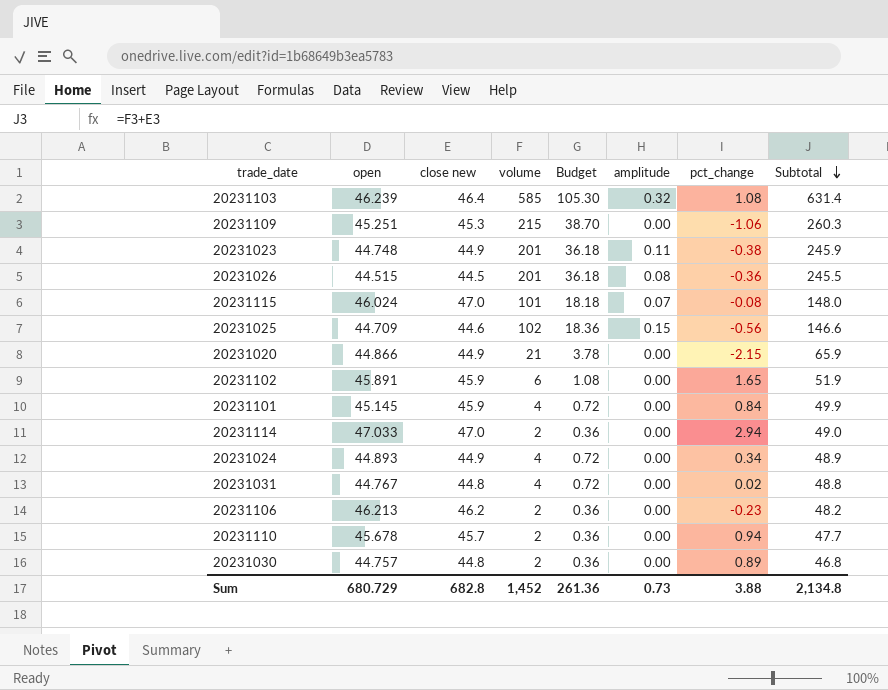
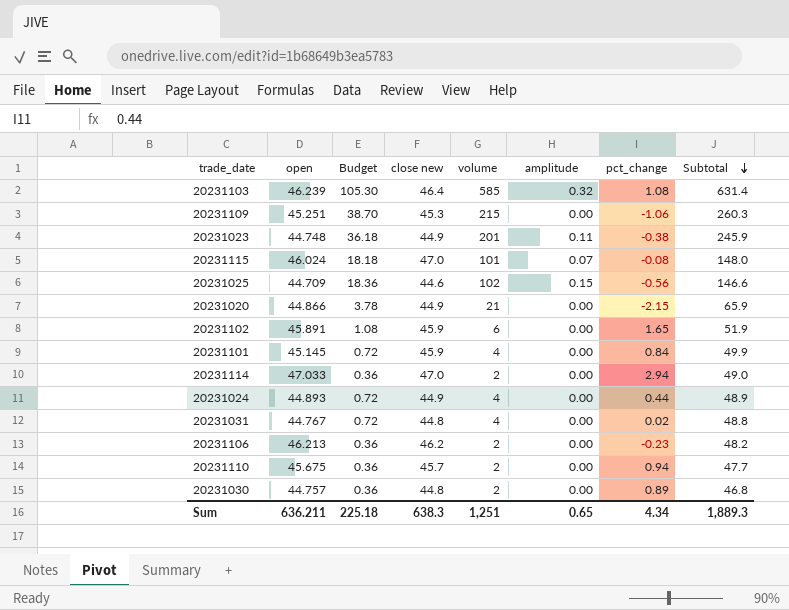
column Budget | position: 5 -> 3
row 20231026: 44.515 | 44.5 | 201 | 36.18 | 0.08 | -0.36 | 245.5 -> none
20231024 | pct_change: 0.34 -> 0.44
20231110 | open: 45.678 -> 45.675
Sum | open: 680.729 -> 636.211
Sum | Budget: 261.36 -> 225.18
Sum | close new: 682.8 -> 638.3
Sum | volume: 1,452 -> 1,251
Sum | amplitude: 0.73 -> 0.65
Sum | pct_change: 3.88 -> 4.34
Sum | Subtotal: 2,134.8 -> 1,889.3

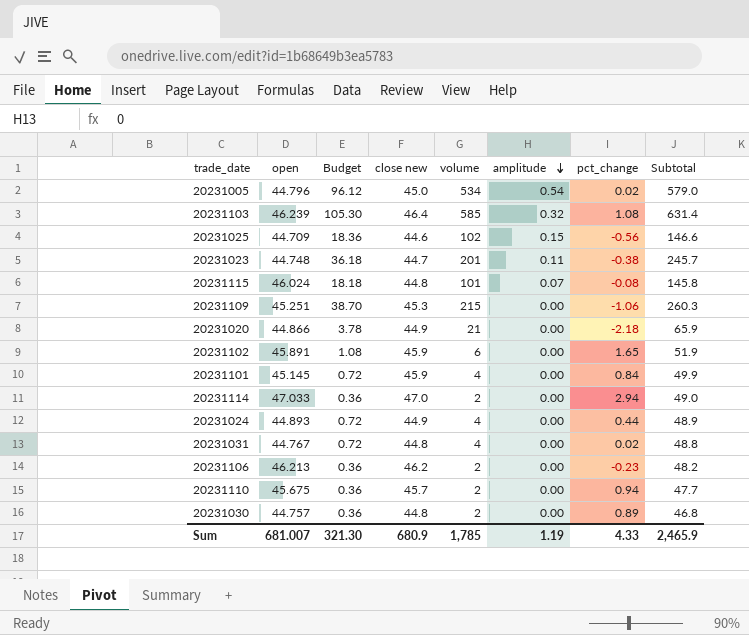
row order: Subtotal descending -> amplitude descending
row 20231005: none -> 44.796 | 96.12 | 45.0 | 534 | 0.54 | 0.02 | 579.0
20231023 | close new: 44.9 -> 44.7
20231023 | Subtotal: 245.9 -> 245.7
20231115 | close new: 47.0 -> 44.8
20231115 | Subtotal: 148.0 -> 145.8
20231020 | pct_change: -2.15 -> -2.18
Sum | open: 636.211 -> 681.007
Sum | Budget: 225.18 -> 321.30
Sum | close new: 638.3 -> 680.9
Sum | volume: 1,251 -> 1,785
Sum | amplitude: 0.65 -> 1.19
Sum | pct_change: 4.34 -> 4.33
Sum | Subtotal: 1,889.3 -> 2,465.9

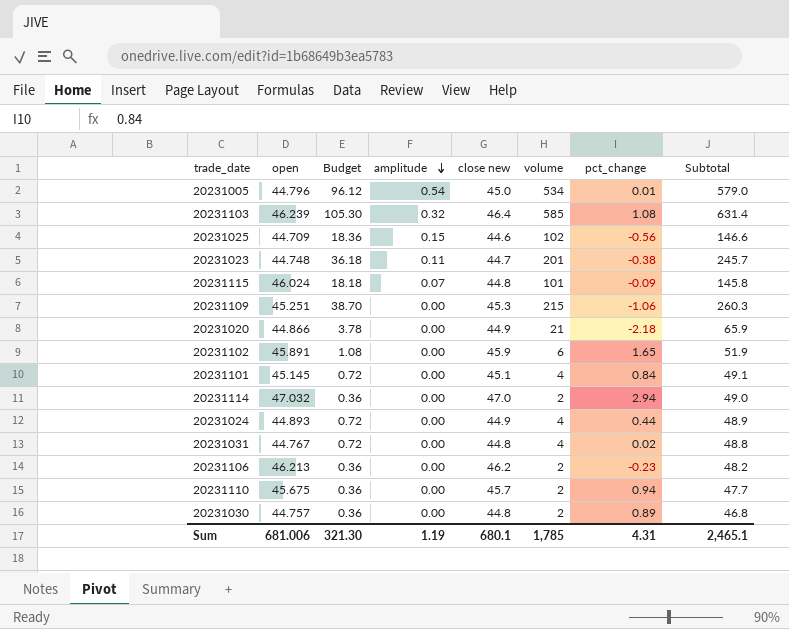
column amplitude | position: 6 -> 4
20231005 | pct_change: 0.02 -> 0.01
20231115 | pct_change: -0.08 -> -0.09
20231101 | close new: 45.9 -> 45.1
20231101 | Subtotal: 49.9 -> 49.1
20231114 | open: 47.033 -> 47.032
Sum | open: 681.007 -> 681.006
Sum | close new: 680.9 -> 680.1
Sum | pct_change: 4.33 -> 4.31
Sum | Subtotal: 2,465.9 -> 2,465.1

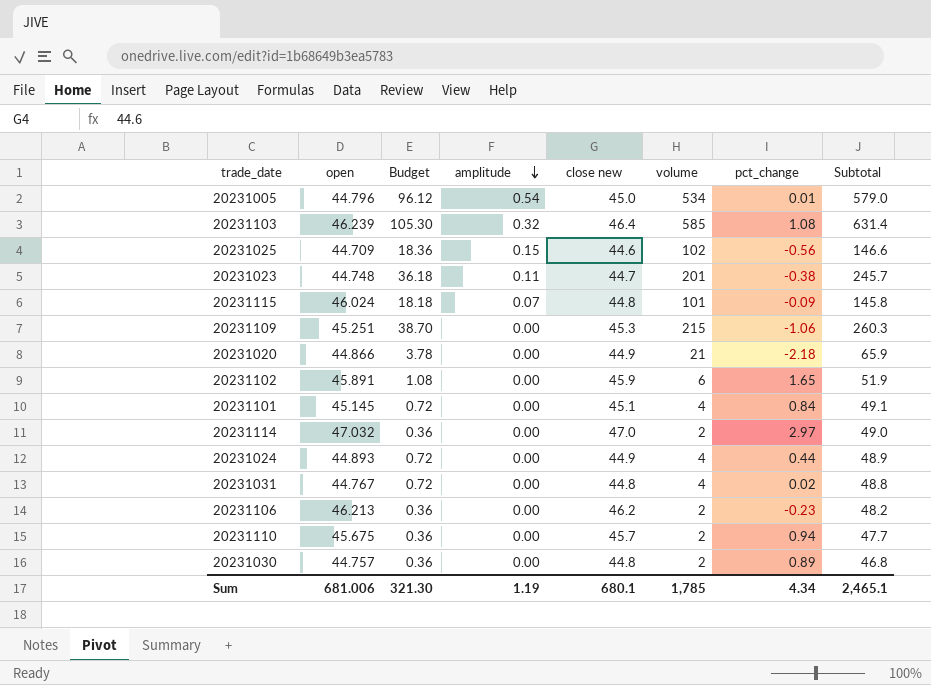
20231114 | pct_change: 2.94 -> 2.97
Sum | pct_change: 4.31 -> 4.34

